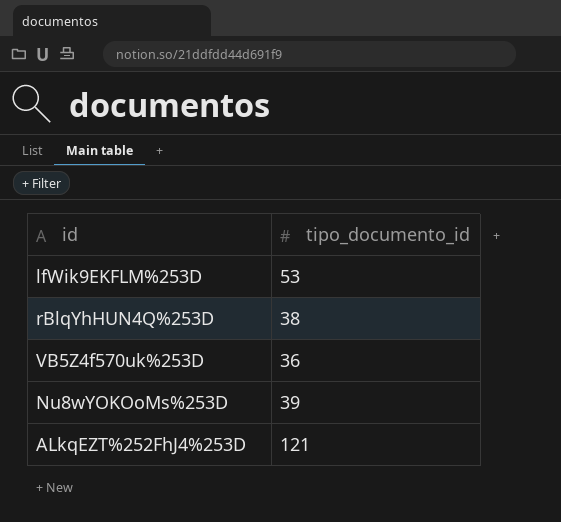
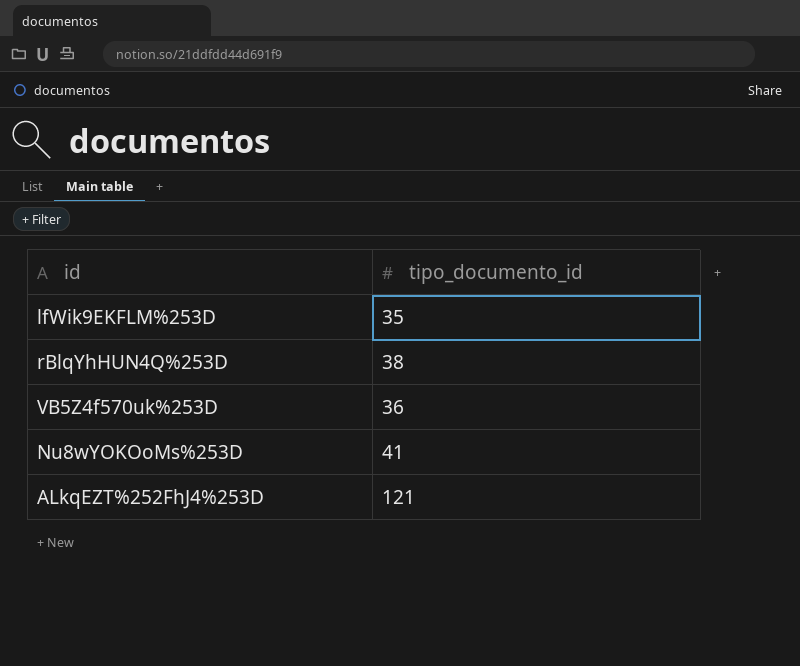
lfWik9EKFLM%253D | tipo_documento_id: 53 -> 35
Nu8wYOKOoMs%253D | tipo_documento_id: 39 -> 41

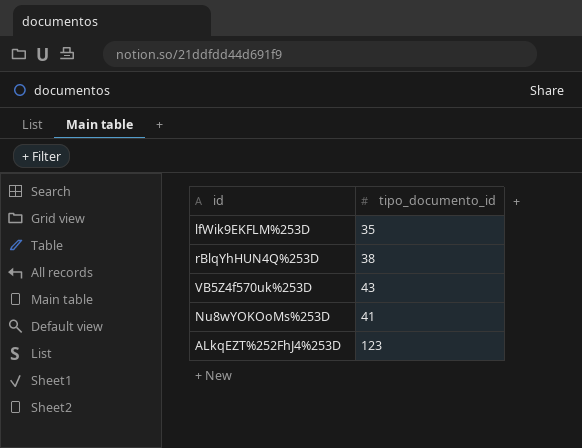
VB5Z4f570uk%253D | tipo_documento_id: 36 -> 43
ALkqEZT%252FhJ4%253D | tipo_documento_id: 121 -> 123

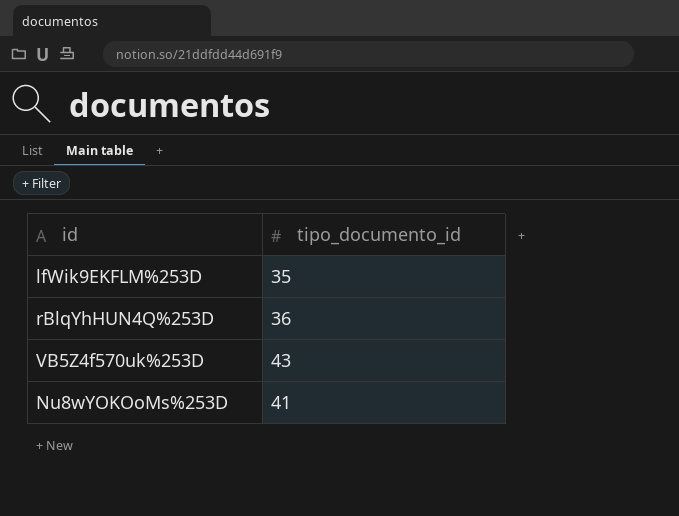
row ALkqEZT%252FhJ4%253D: 123 -> none
rBlqYhHUN4Q%253D | tipo_documento_id: 38 -> 36

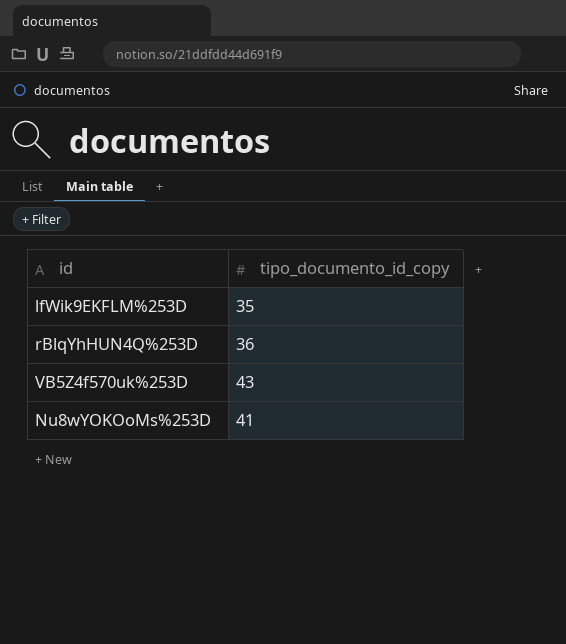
column name: tipo_documento_id -> tipo_documento_id_copy

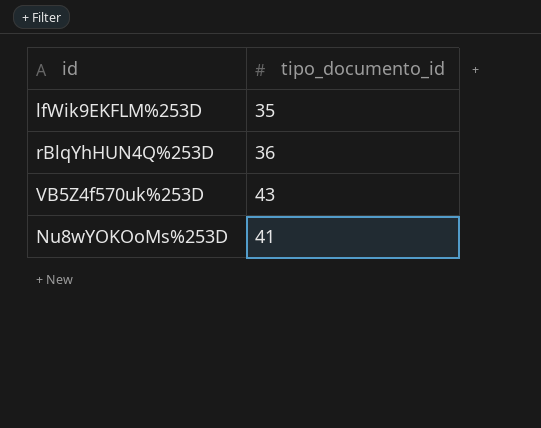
column name: tipo_documento_id_copy -> tipo_documento_id

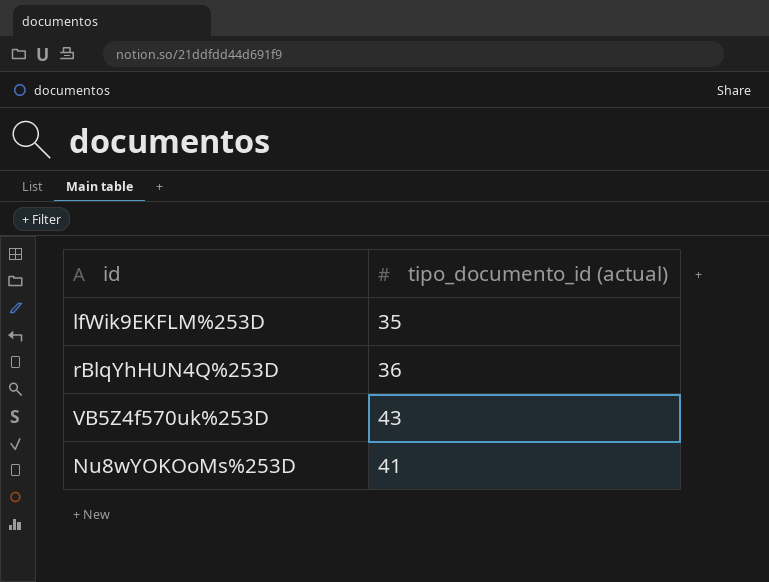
column name: tipo_documento_id -> tipo_documento_id (actual)

